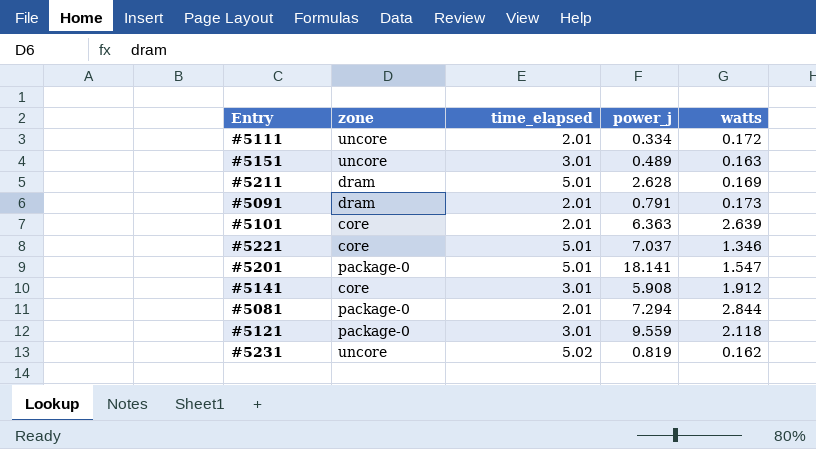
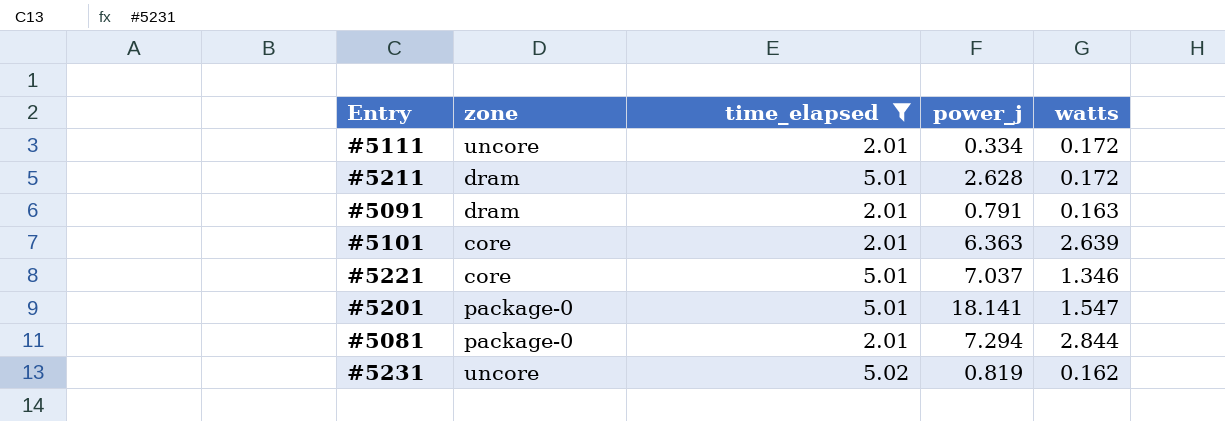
filter: none -> time_elapsed != 3.01
#5211 | watts: 0.169 -> 0.172
#5091 | watts: 0.173 -> 0.163

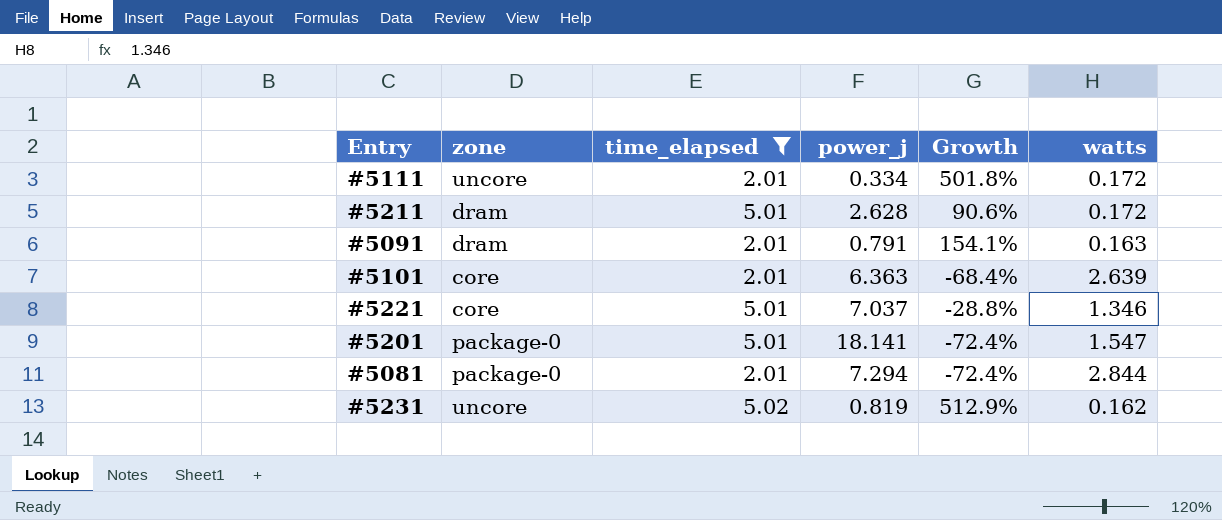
column Growth | formula: none -> ([time_elapsed] - [power_j]) / [power_j]

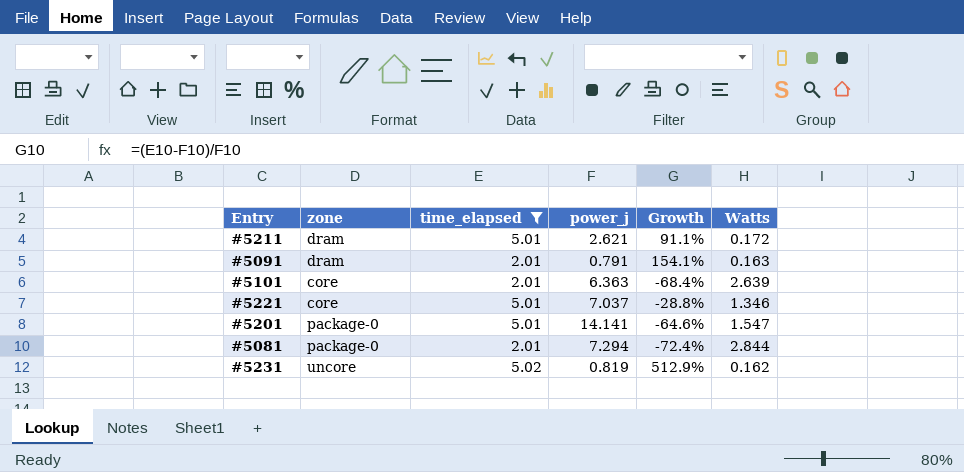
column name: watts -> Watts
row #5111: uncore | 2.01 | 0.334 | 501.8% | 0.172 -> none
#5211 | power_j: 2.628 -> 2.621
#5211 | Growth: 90.6% -> 91.1%
#5201 | power_j: 18.141 -> 14.141
#5201 | Growth: -72.4% -> -64.6%

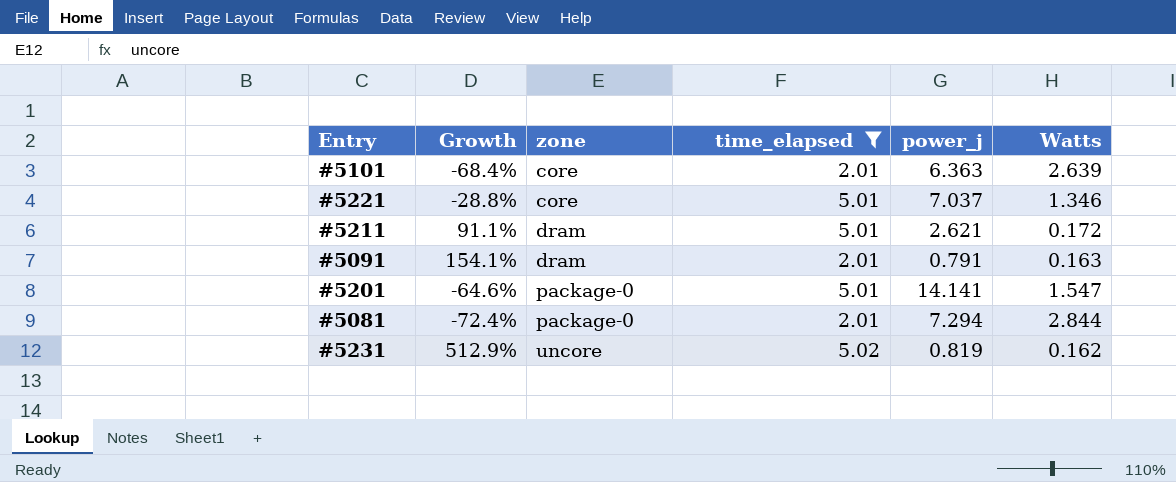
row order: none -> zone ascending
column Growth | position: 5 -> 2

